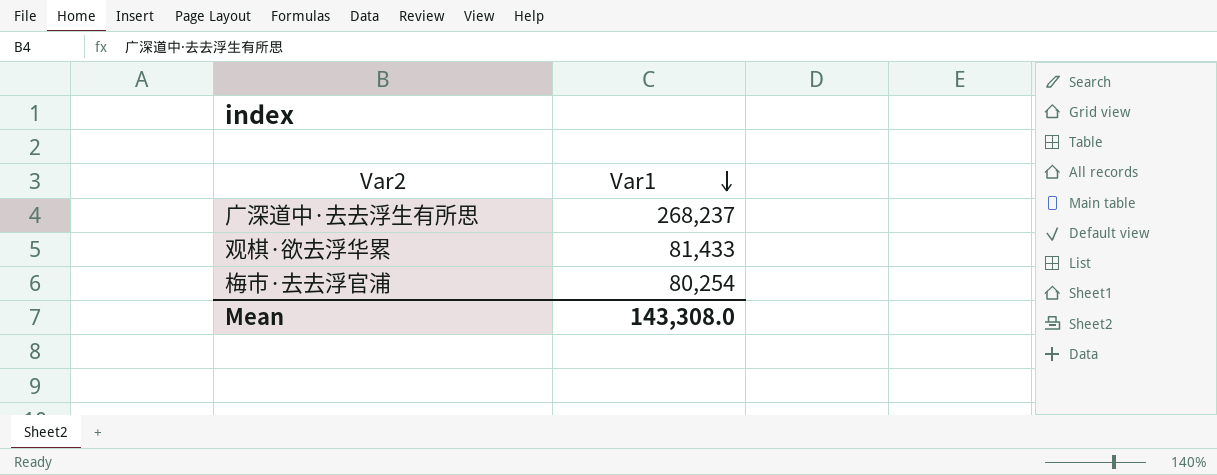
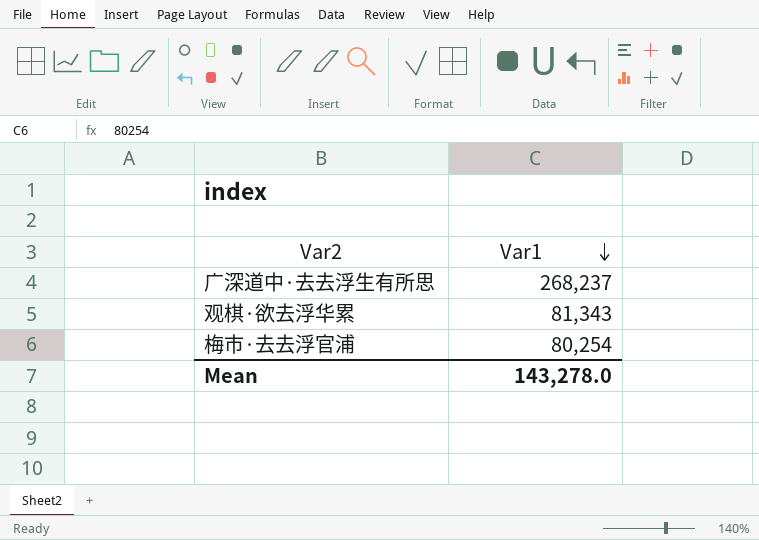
观棋·欲去浮华累 | Var1: 81,433 -> 81,343
Mean | Var1: 143,308.0 -> 143,278.0

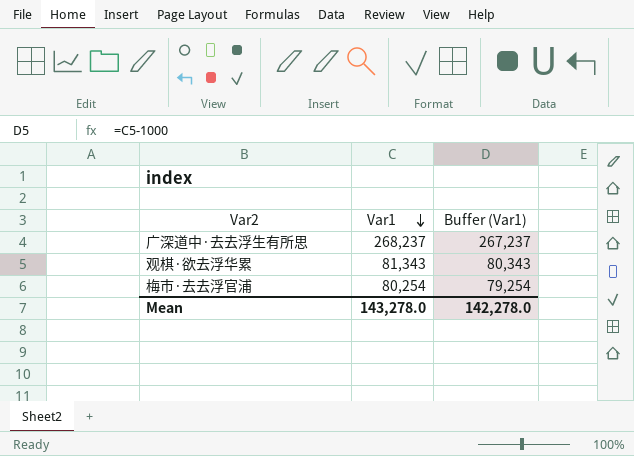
column Buffer (Var1) | formula: none -> [Var1] - 1000

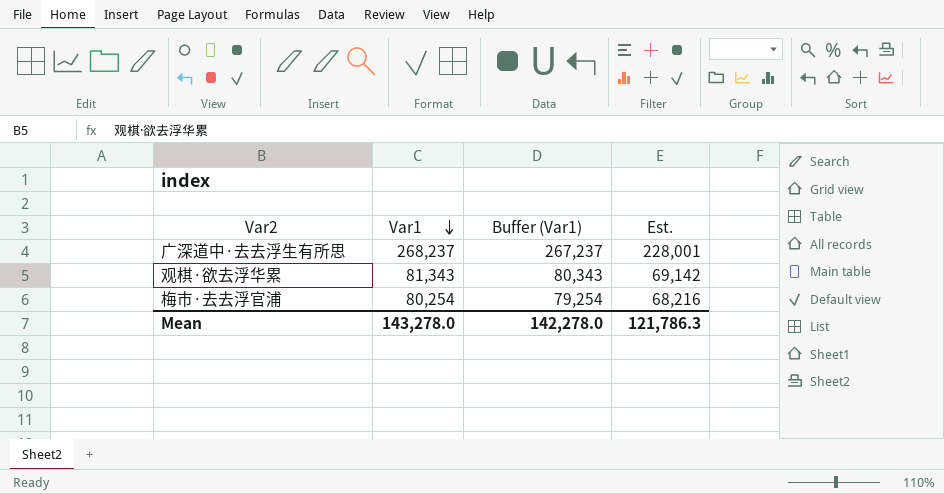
column Est. | formula: none -> [Var1] * 0.85

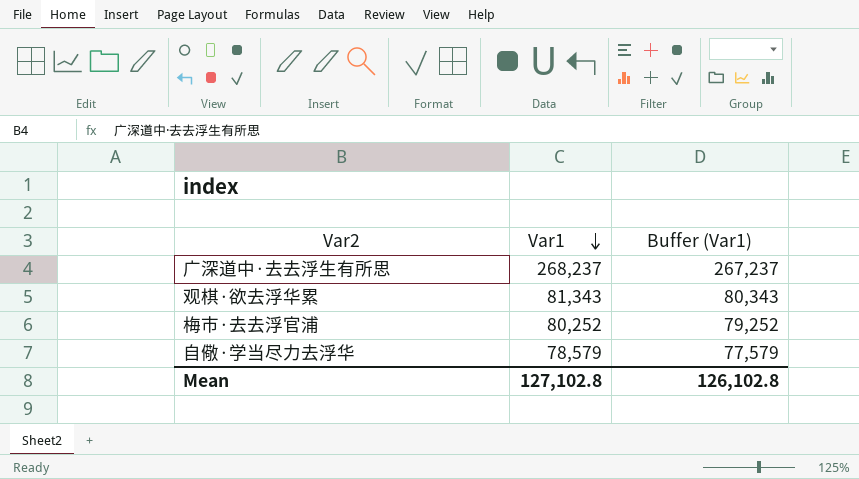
column Est. | formula: [Var1] * 0.85 -> none
梅市·去去浮官浦 | Var1: 80,254 -> 80,252
梅市·去去浮官浦 | Buffer (Var1): 79,254 -> 79,252
row 自儆·学当尽力去浮华: none -> 78,579 | 77,579
Mean | Var1: 143,278.0 -> 127,102.8
Mean | Buffer (Var1): 142,278.0 -> 126,102.8

